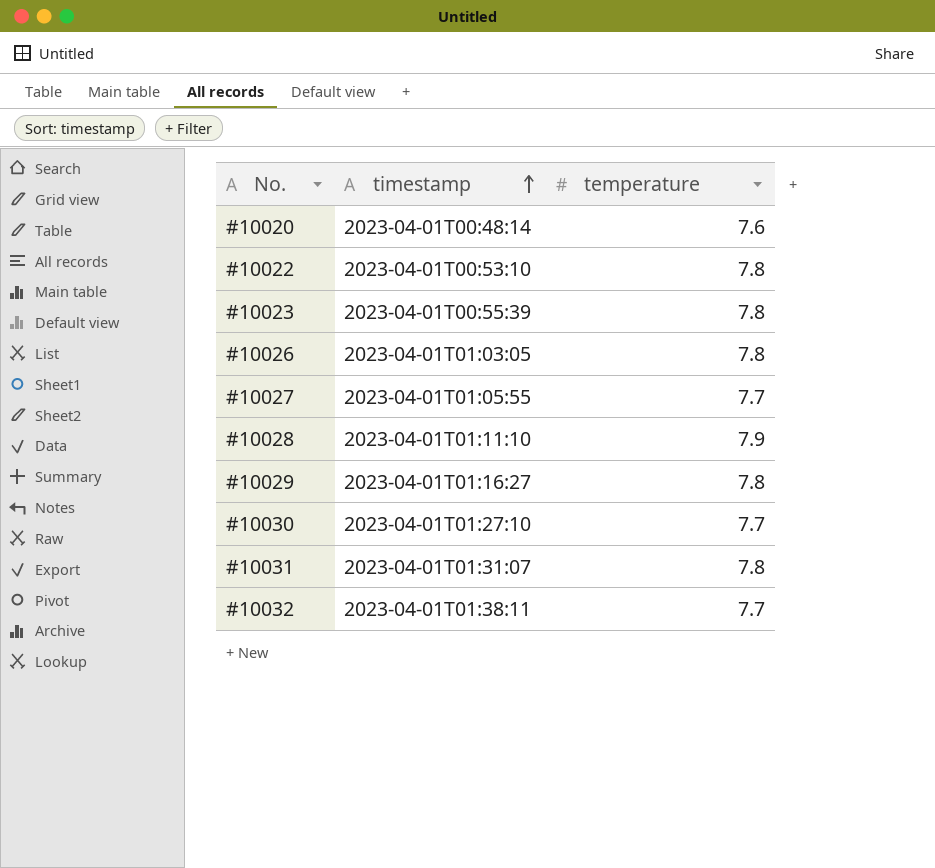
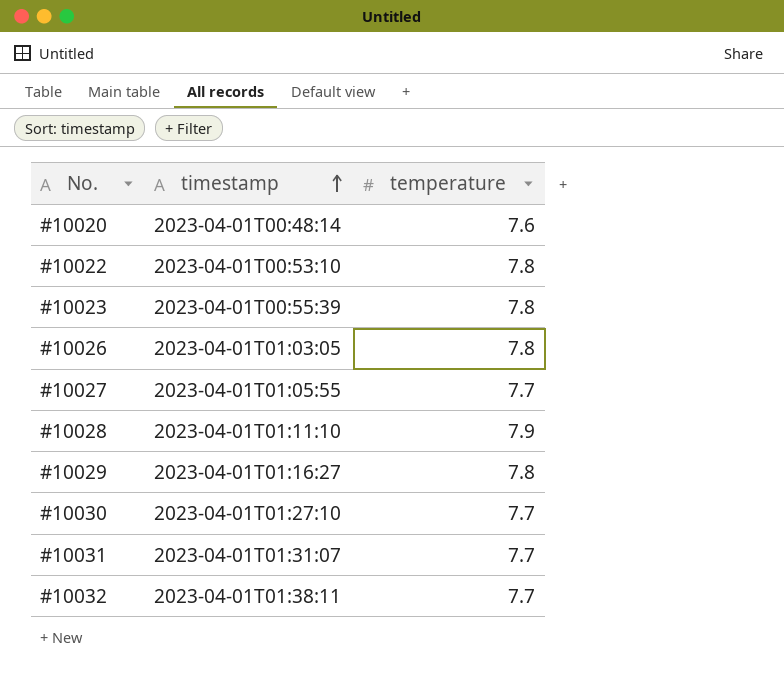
#10031 | temperature: 7.8 -> 7.7

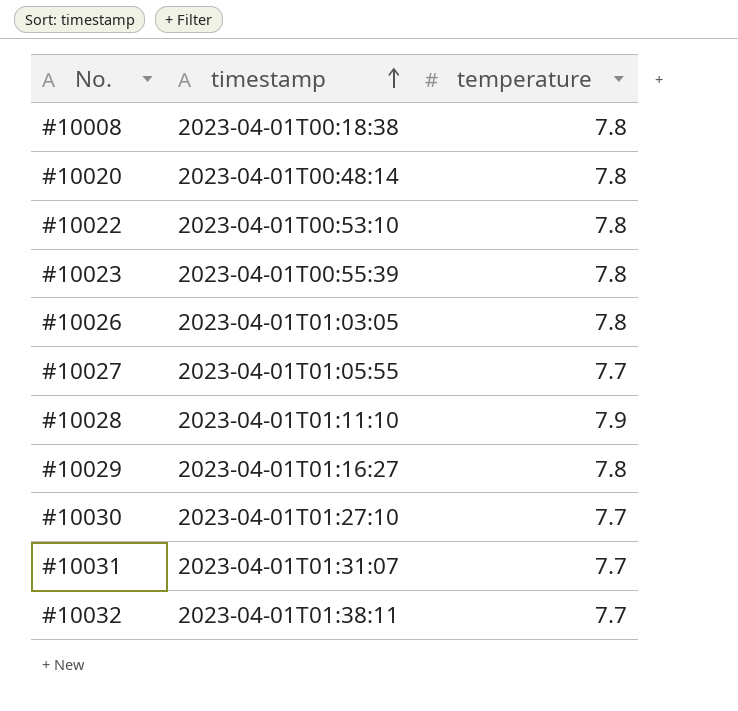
row #10008: none -> 2023-04-01T00:18:38 | 7.8
#10020 | temperature: 7.6 -> 7.8

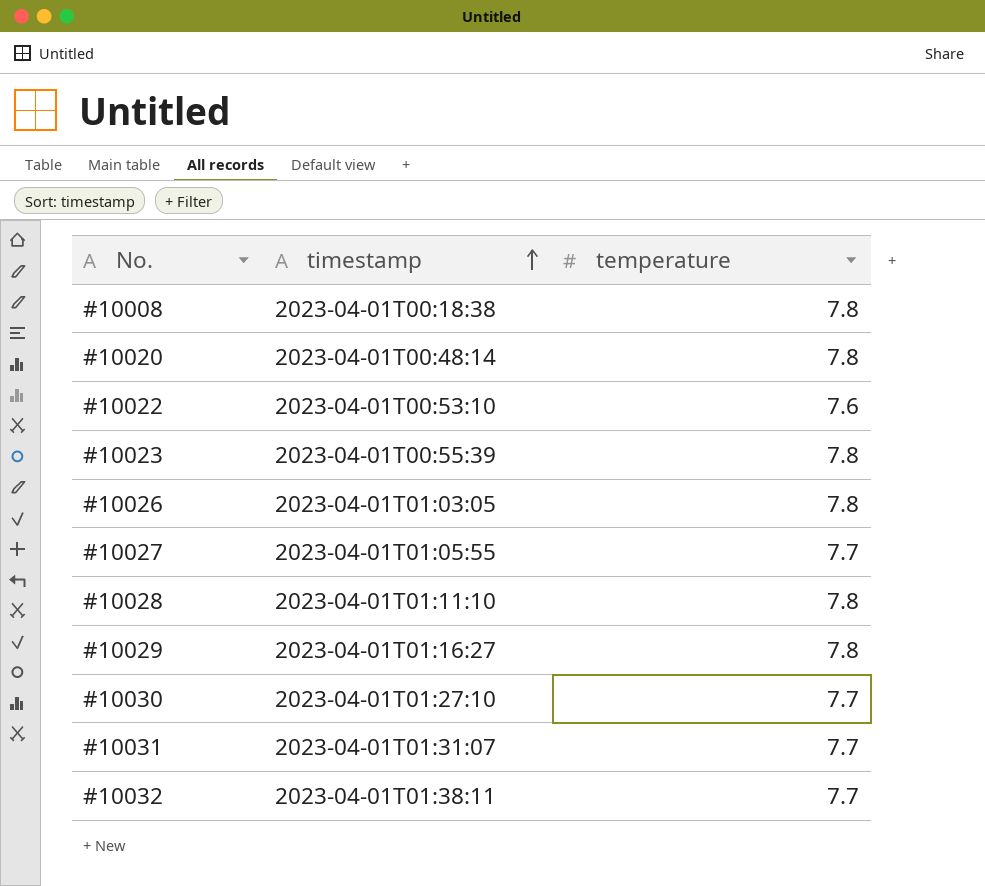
#10022 | temperature: 7.8 -> 7.6
#10028 | temperature: 7.9 -> 7.8

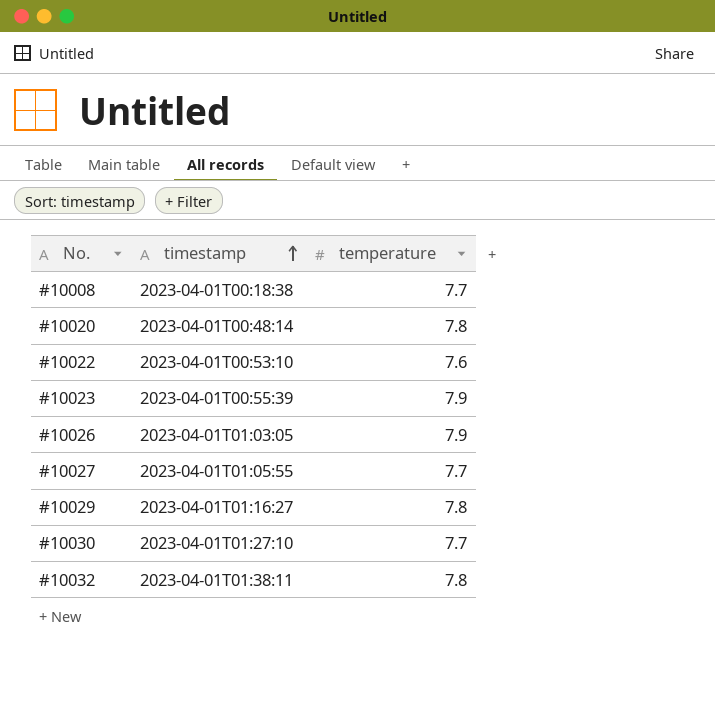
row #10028: 2023-04-01T01:11:10 | 7.8 -> none
row #10031: 2023-04-01T01:31:07 | 7.7 -> none
#10008 | temperature: 7.8 -> 7.7
#10023 | temperature: 7.8 -> 7.9
#10026 | temperature: 7.8 -> 7.9
#10032 | temperature: 7.7 -> 7.8

